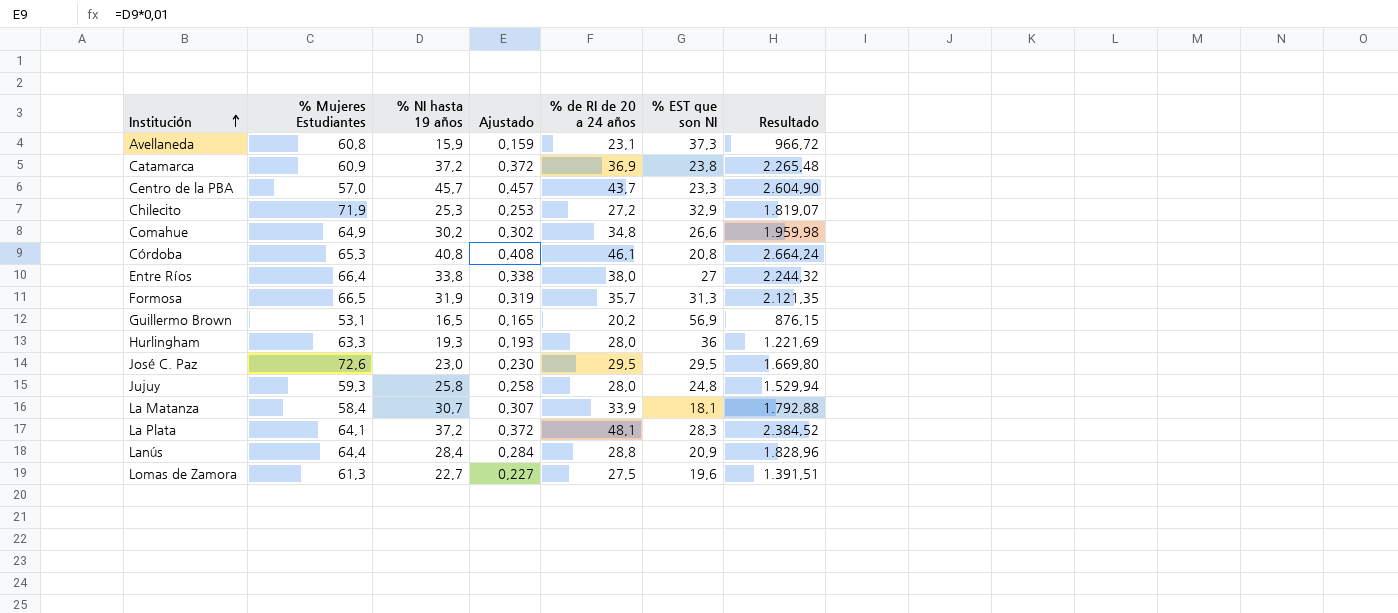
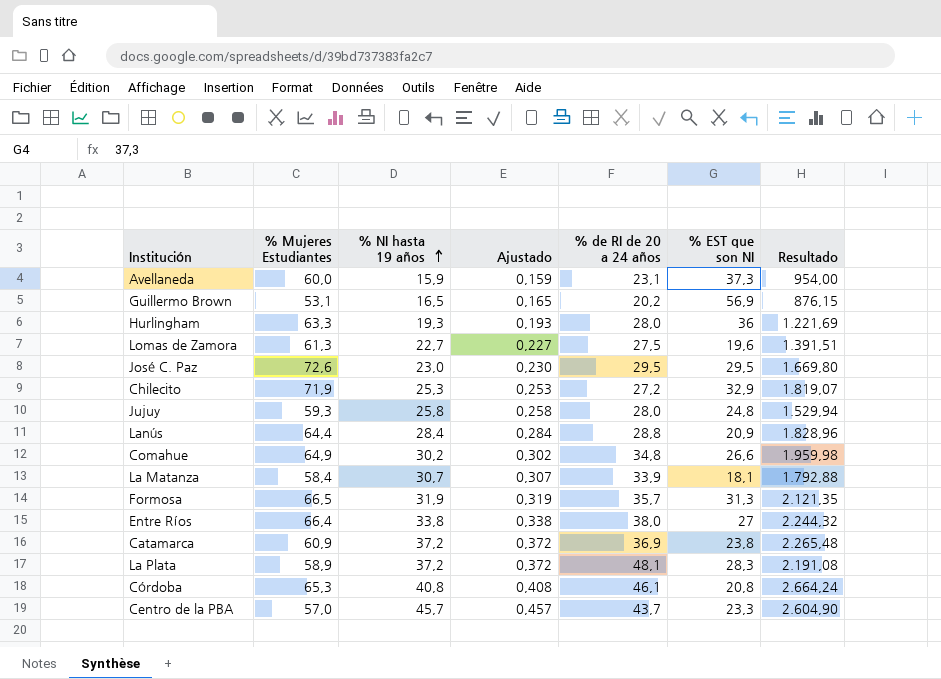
row order: Institución ascending -> % NI hasta 19 años ascending
Avellaneda | % Mujeres Estudiantes: 60,8 -> 60,0
Avellaneda | Resultado: 966,72 -> 954,00
La Plata | % Mujeres Estudiantes: 64,1 -> 58,9
La Plata | Resultado: 2.384,52 -> 2.191,08

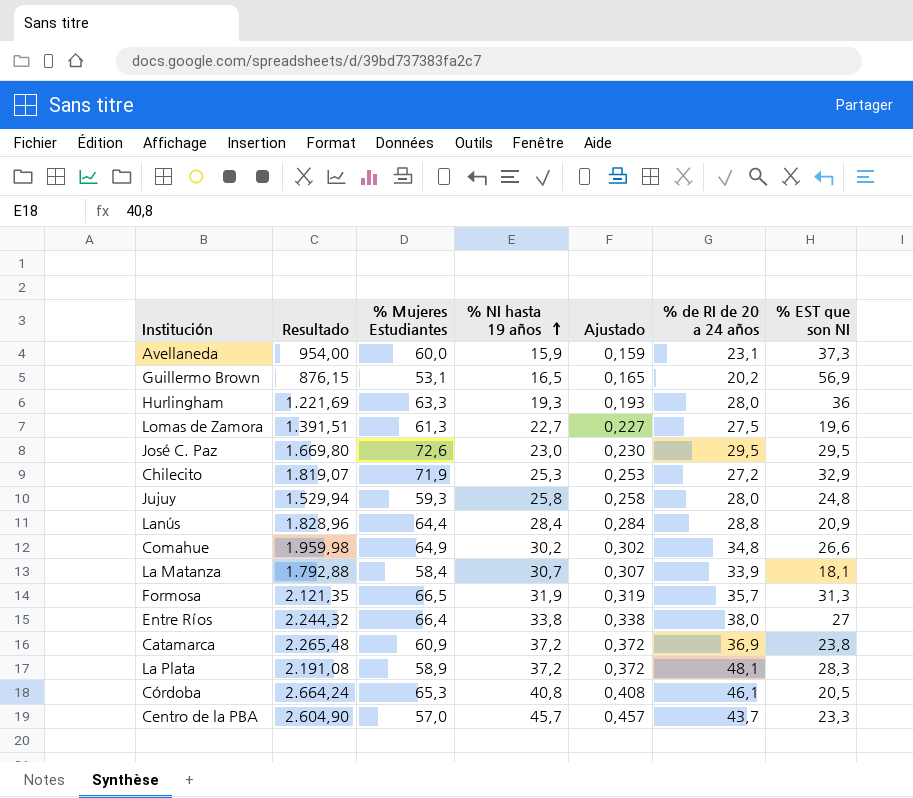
column Resultado | position: 7 -> 2
Córdoba | % EST que son NI: 20,8 -> 20,5

